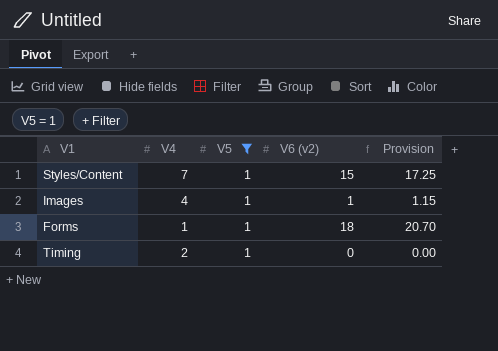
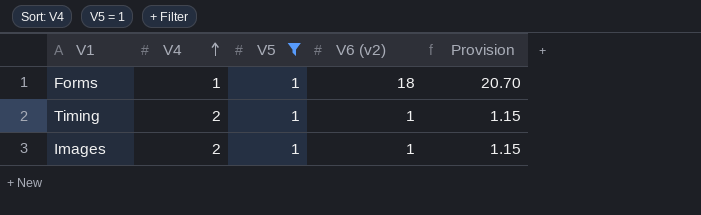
row order: none -> V4 ascending
row Styles/Content: 7 | 1 | 15 | 17.25 -> none
Timing | V6 (v2): 0 -> 1
Timing | Provision: 0.00 -> 1.15
Images | V4: 4 -> 2

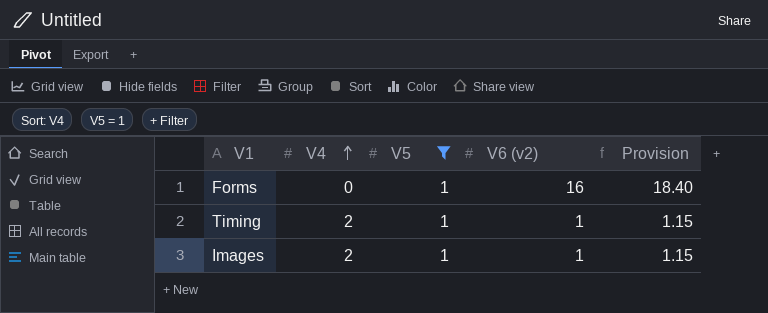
Forms | V4: 1 -> 0
Forms | V6 (v2): 18 -> 16
Forms | Provision: 20.70 -> 18.40

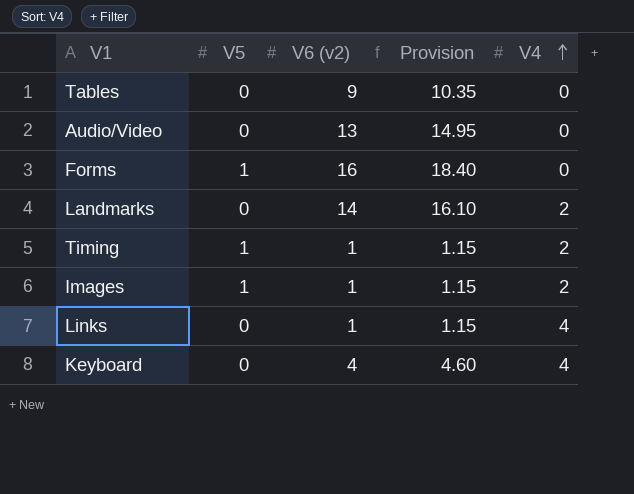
filter: V5 = 1 -> none
column V4 | position: 2 -> 5

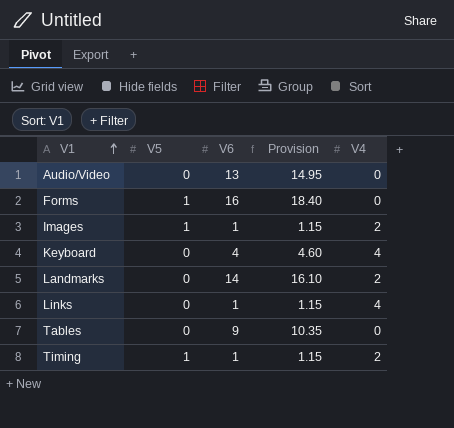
row order: V4 ascending -> V1 ascending
column name: V6 (v2) -> V6

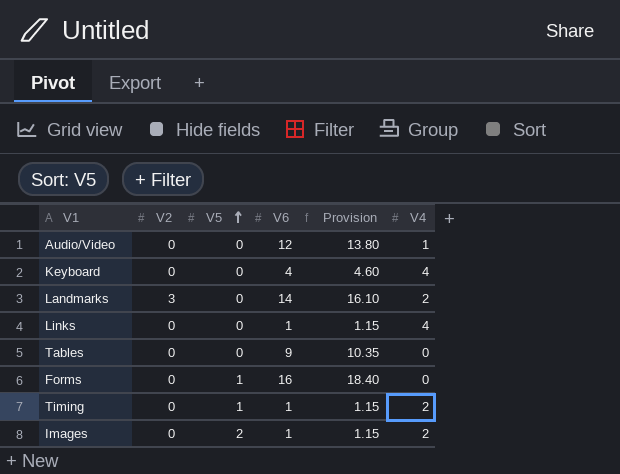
row order: V1 ascending -> V5 ascending
column V2 | position: none -> 2
Audio/Video | V6: 13 -> 12
Audio/Video | Provision: 14.95 -> 13.80
Audio/Video | V4: 0 -> 1
Images | V5: 1 -> 2

